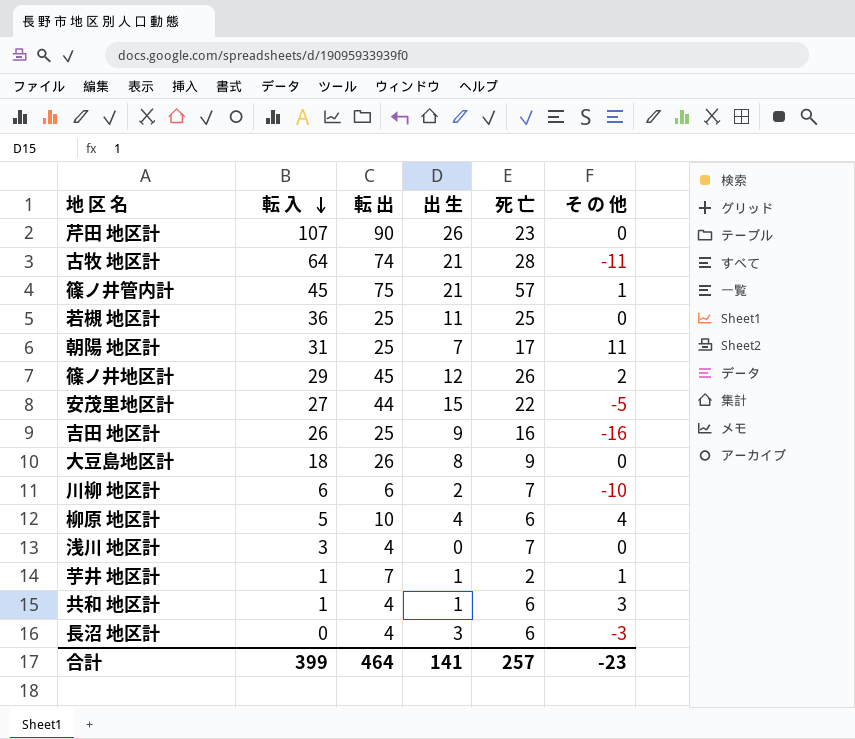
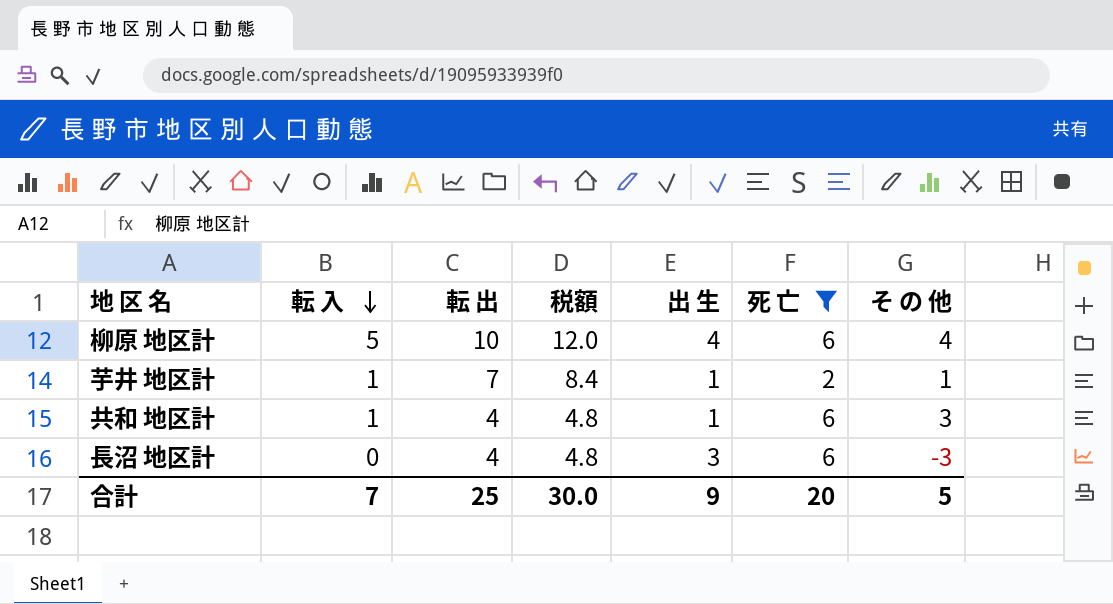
filter: none -> 死 亡 <= 6
column 税額 | formula: none -> [転 出] * 1.2
合計 | 転 入: 399 -> 7
合計 | 転 出: 464 -> 25
合計 | 出 生: 141 -> 9
合計 | 死 亡: 257 -> 20
合計 | そ の 他: -23 -> 5

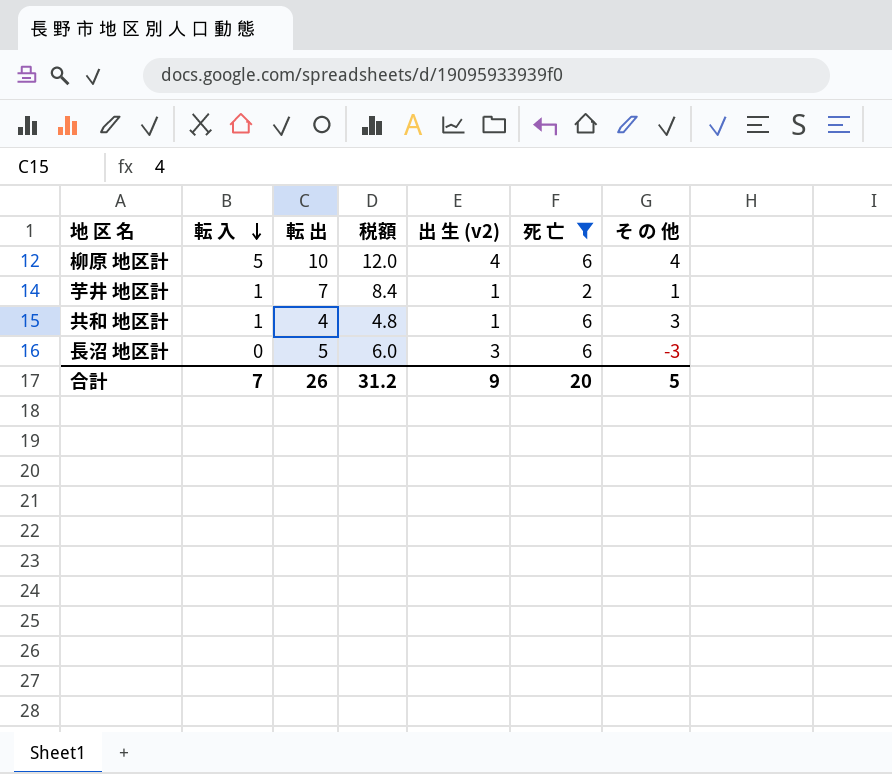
column name: 出 生 -> 出 生 (v2)
長沼 地区計 | 転 出: 4 -> 5
長沼 地区計 | 税額: 4.8 -> 6.0
合計 | 転 出: 25 -> 26
合計 | 税額: 30.0 -> 31.2

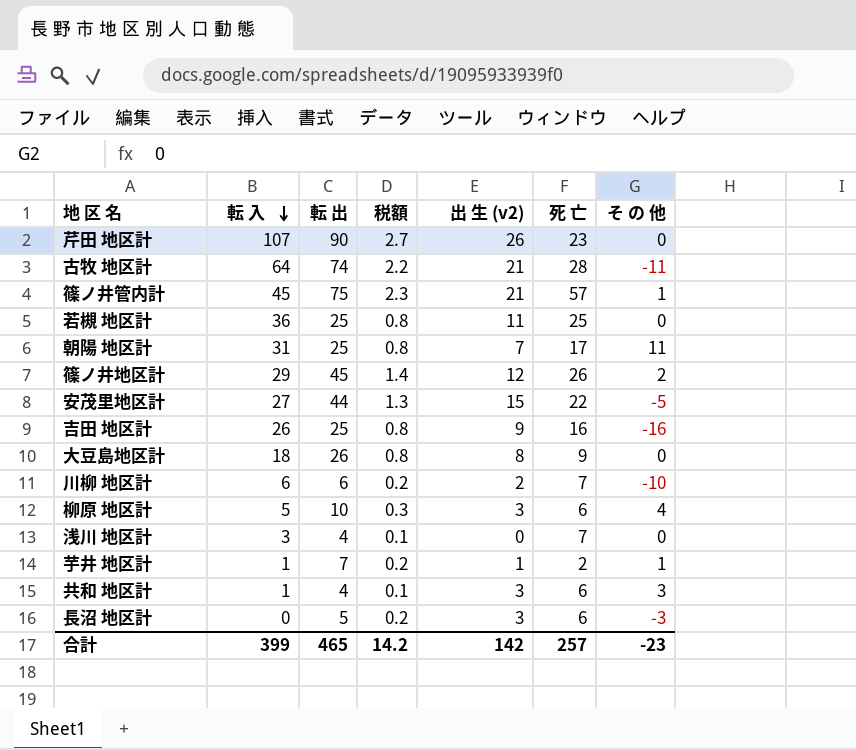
filter: 死 亡 <= 6 -> none
column 税額 | formula: [転 出] * 1.2 -> [転 出] * 0.03
柳原 地区計 | 出 生 (v2): 4 -> 3
共和 地区計 | 出 生 (v2): 1 -> 3
合計 | 転 入: 7 -> 399
合計 | 転 出: 26 -> 465
合計 | 税額: 31.2 -> 14.2
合計 | 出 生 (v2): 9 -> 142
合計 | 死 亡: 20 -> 257
合計 | そ の 他: 5 -> -23

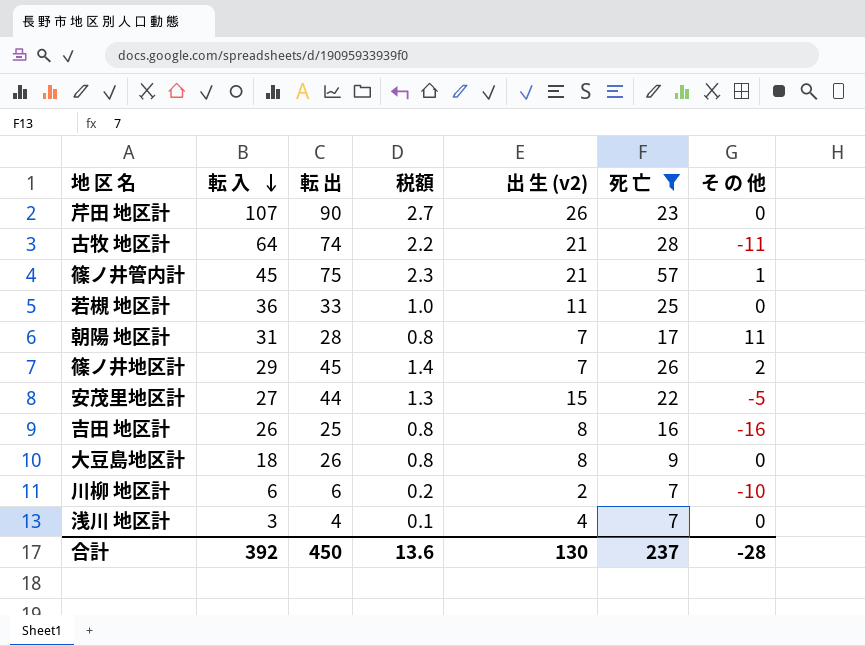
filter: none -> 死 亡 >= 7
若槻 地区計 | 転 出: 25 -> 33
若槻 地区計 | 税額: 0.8 -> 1.0
朝陽 地区計 | 転 出: 25 -> 28
篠ノ井地区計 | 出 生 (v2): 12 -> 7
吉田 地区計 | 出 生 (v2): 9 -> 8
浅川 地区計 | 出 生 (v2): 0 -> 4
合計 | 転 入: 399 -> 392
合計 | 転 出: 465 -> 450
合計 | 税額: 14.2 -> 13.6
合計 | 出 生 (v2): 142 -> 130
合計 | 死 亡: 257 -> 237
合計 | そ の 他: -23 -> -28

